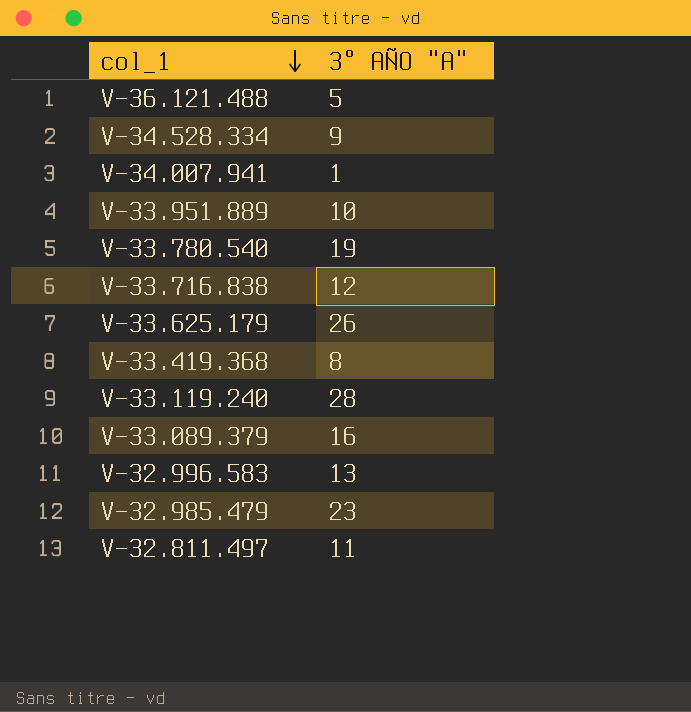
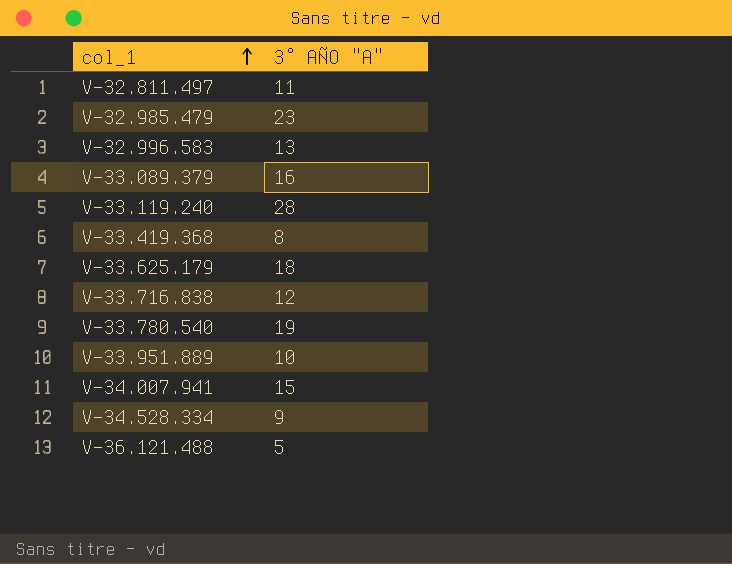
row order: col_1 descending -> col_1 ascending
V-33.625.179 | 3° AÑO "A": 26 -> 18
V-34.007.941 | 3° AÑO "A": 1 -> 15

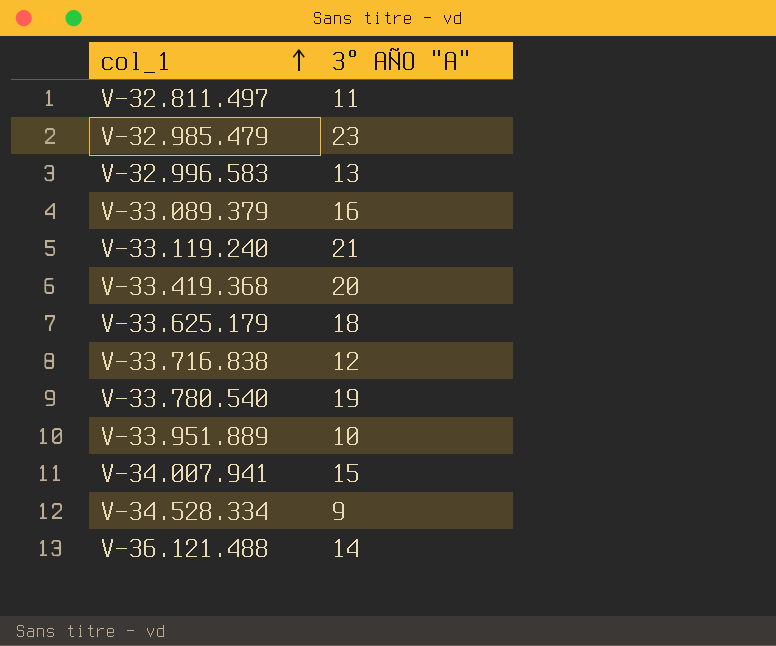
V-33.119.240 | 3° AÑO "A": 28 -> 21
V-33.419.368 | 3° AÑO "A": 8 -> 20
V-36.121.488 | 3° AÑO "A": 5 -> 14

